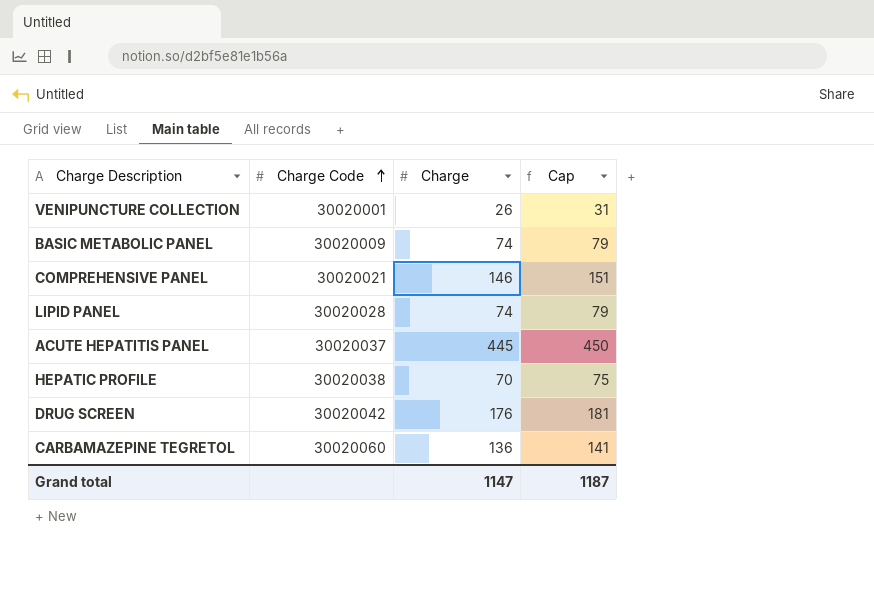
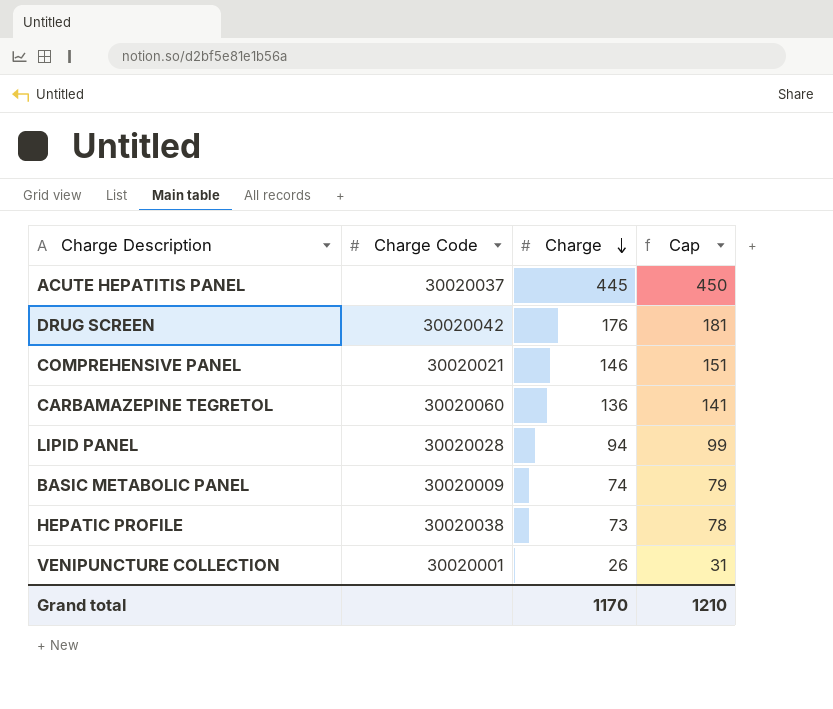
row order: Charge Code ascending -> Charge descending
LIPID PANEL | Charge: 74 -> 94
LIPID PANEL | Cap: 79 -> 99
HEPATIC PROFILE | Charge: 70 -> 73
HEPATIC PROFILE | Cap: 75 -> 78
Grand total | Charge: 1147 -> 1170
Grand total | Cap: 1187 -> 1210

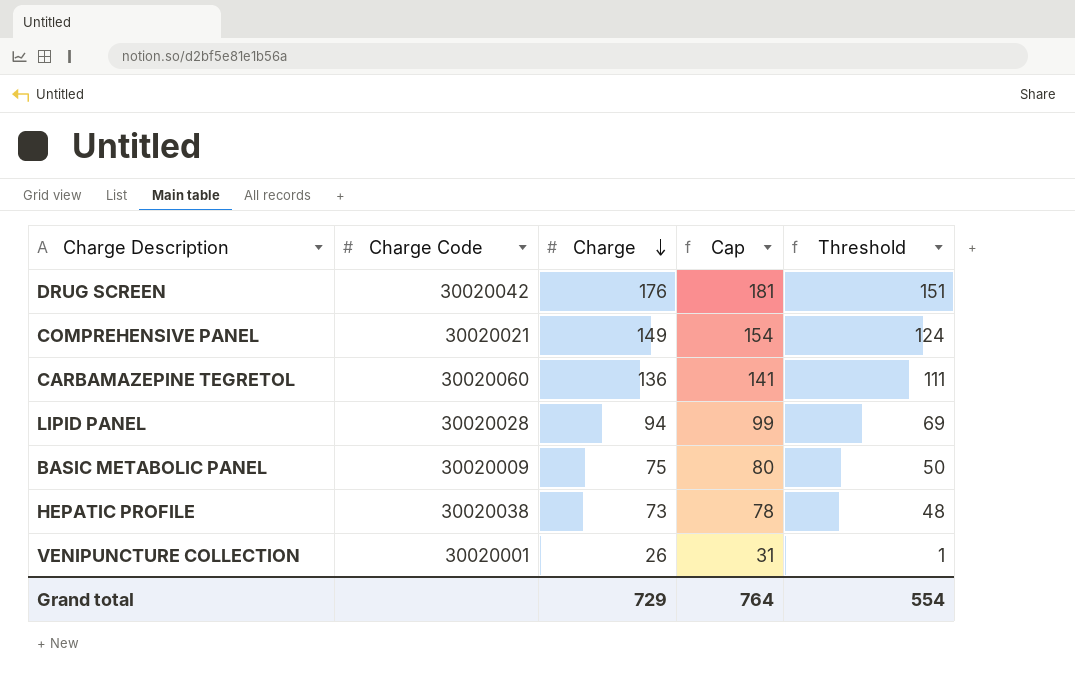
column Threshold | formula: none -> [Charge] - 25
row ACUTE HEPATITIS PANEL: 30020037 | 445 | 450 -> none
COMPREHENSIVE PANEL | Charge: 146 -> 149
COMPREHENSIVE PANEL | Cap: 151 -> 154
BASIC METABOLIC PANEL | Charge: 74 -> 75
BASIC METABOLIC PANEL | Cap: 79 -> 80
Grand total | Charge: 1170 -> 729
Grand total | Cap: 1210 -> 764

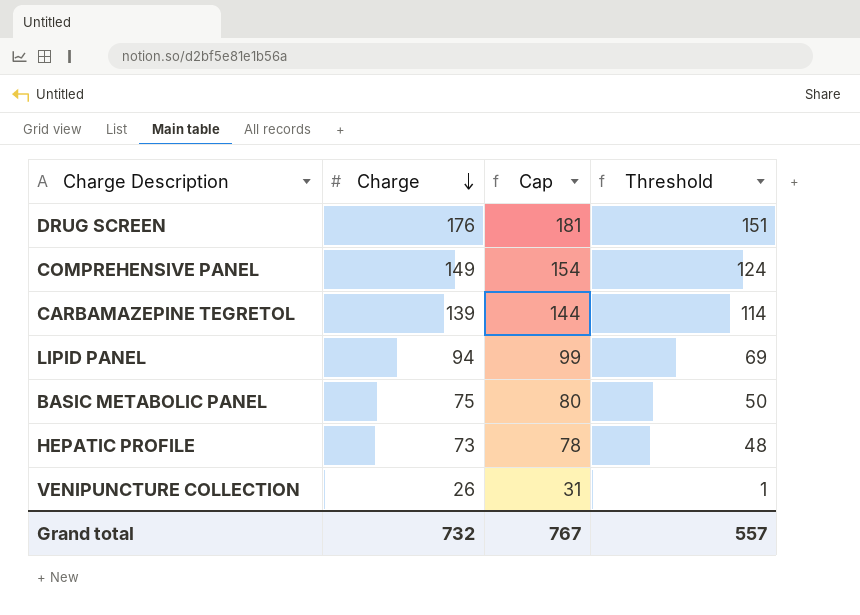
column Charge Code | position: 2 -> none
CARBAMAZEPINE TEGRETOL | Charge: 136 -> 139
CARBAMAZEPINE TEGRETOL | Cap: 141 -> 144
CARBAMAZEPINE TEGRETOL | Threshold: 111 -> 114
Grand total | Charge: 729 -> 732
Grand total | Cap: 764 -> 767
Grand total | Threshold: 554 -> 557

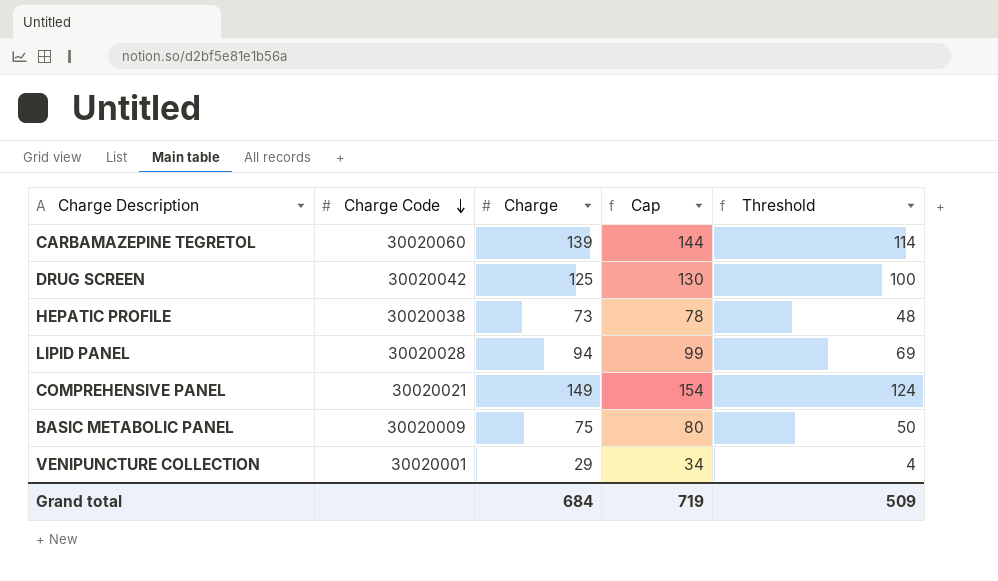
row order: Charge descending -> Charge Code descending
column Charge Code | position: none -> 2
DRUG SCREEN | Charge: 176 -> 125
DRUG SCREEN | Cap: 181 -> 130
DRUG SCREEN | Threshold: 151 -> 100
VENIPUNCTURE COLLECTION | Charge: 26 -> 29
VENIPUNCTURE COLLECTION | Cap: 31 -> 34
VENIPUNCTURE COLLECTION | Threshold: 1 -> 4
Grand total | Charge: 732 -> 684
Grand total | Cap: 767 -> 719
Grand total | Threshold: 557 -> 509

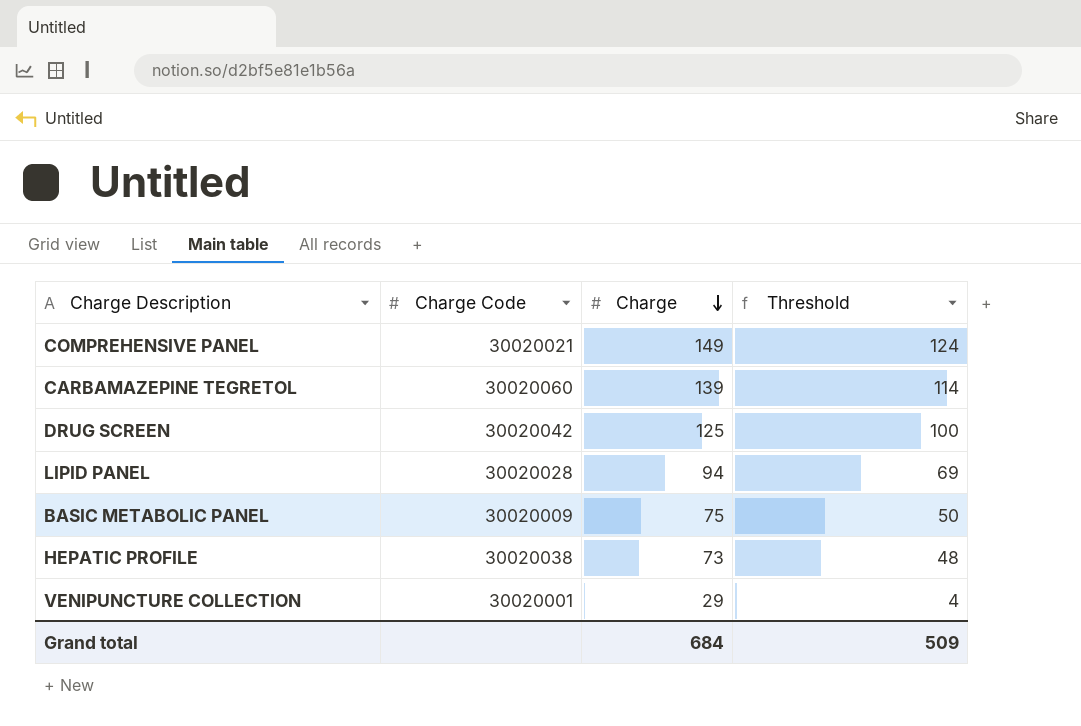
row order: Charge Code descending -> Charge descending
column Cap | formula: [Charge] + 5 -> none

